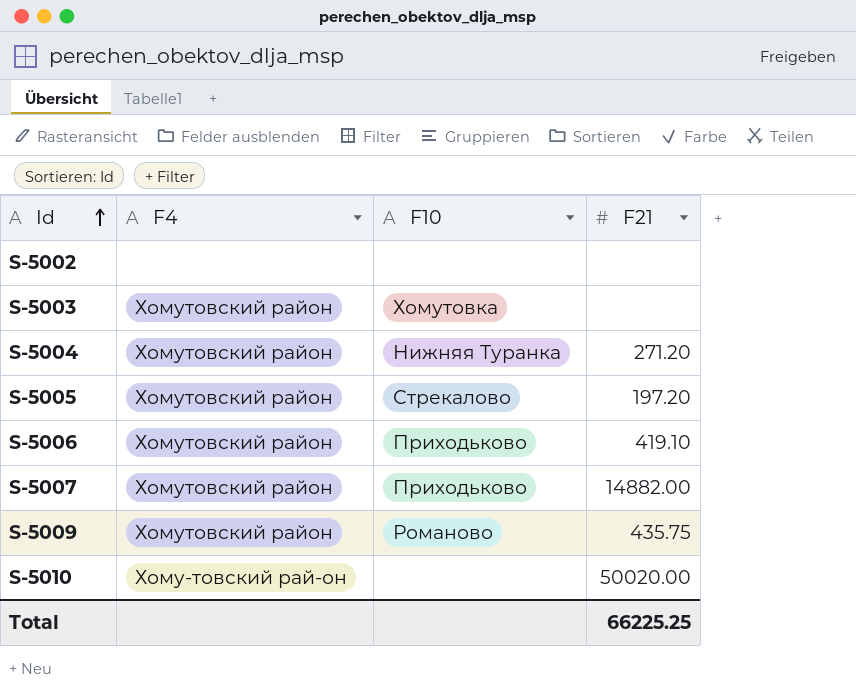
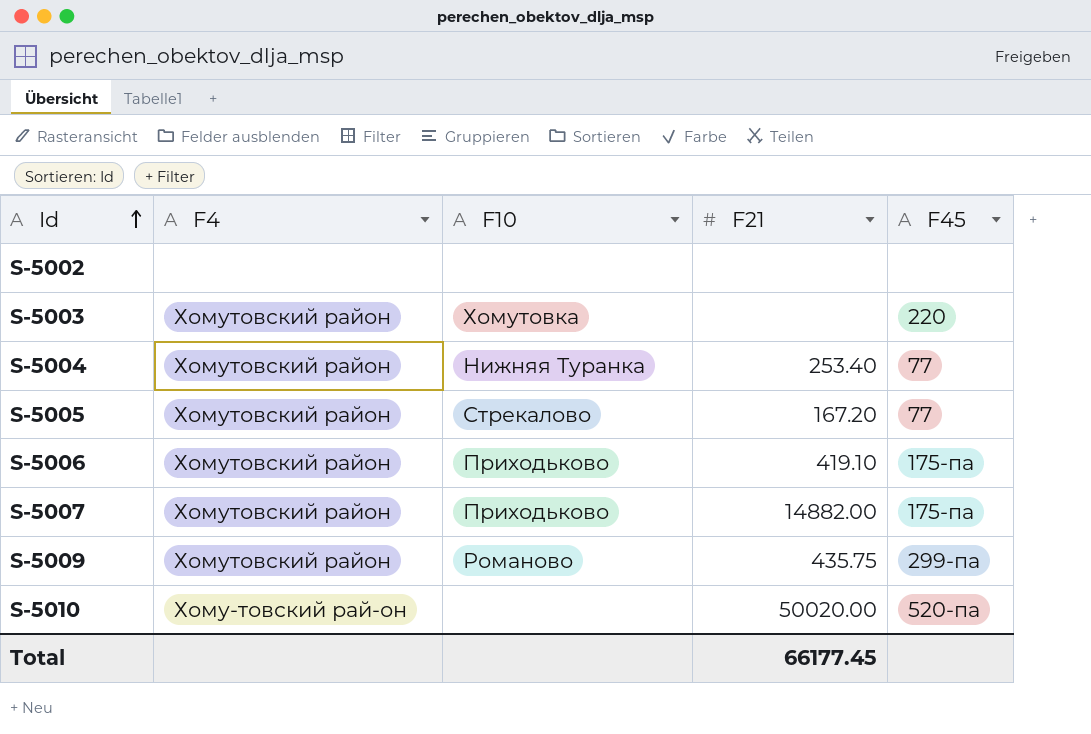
column F45 | position: none -> 5
S-5004 | F21: 271.20 -> 253.40
S-5005 | F21: 197.20 -> 167.20
Total | F21: 66225.25 -> 66177.45

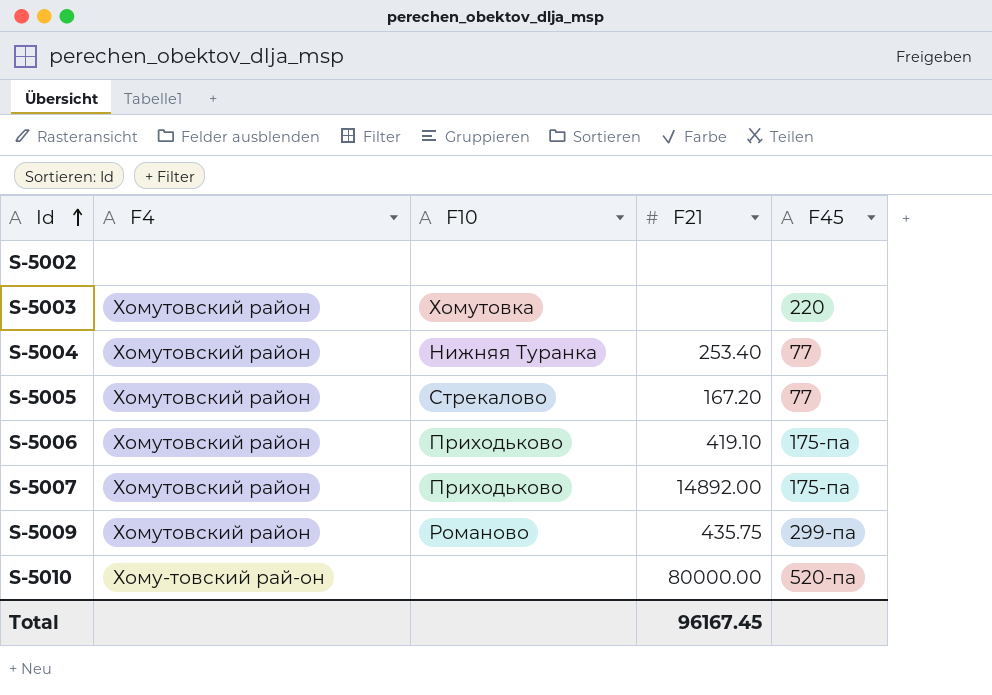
S-5007 | F21: 14882.00 -> 14892.00
S-5010 | F21: 50020.00 -> 80000.00
Total | F21: 66177.45 -> 96167.45

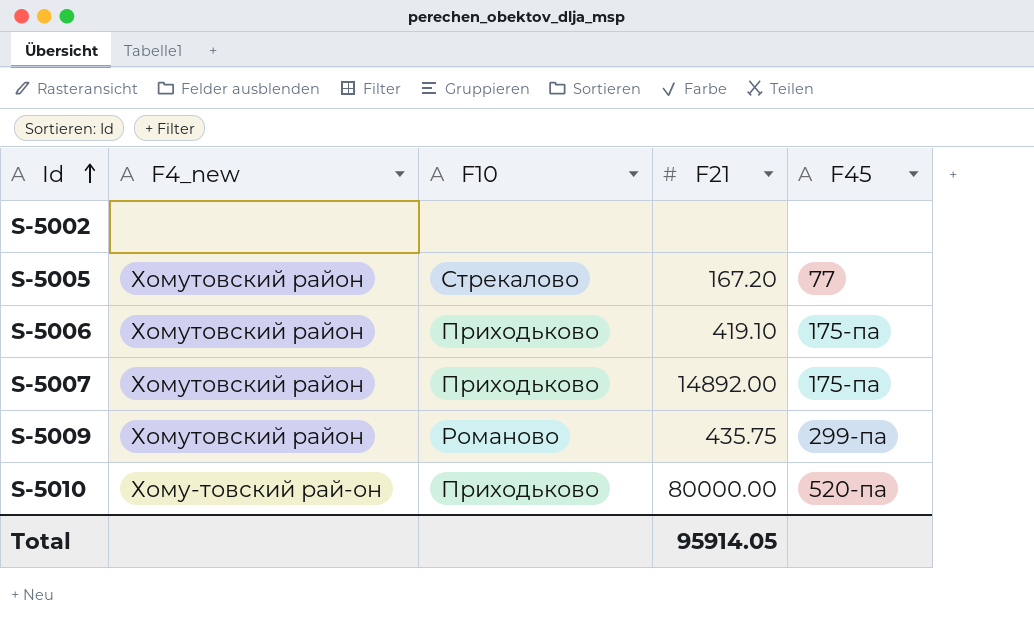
column name: F4 -> F4_new
row S-5003: Хомутовский район | Хомутовка | none | 220 -> none
row S-5004: Хомутовский район | Нижняя Туранка | 253.40 | 77 -> none
S-5010 | F10: none -> Приходьково
Total | F21: 96167.45 -> 95914.05

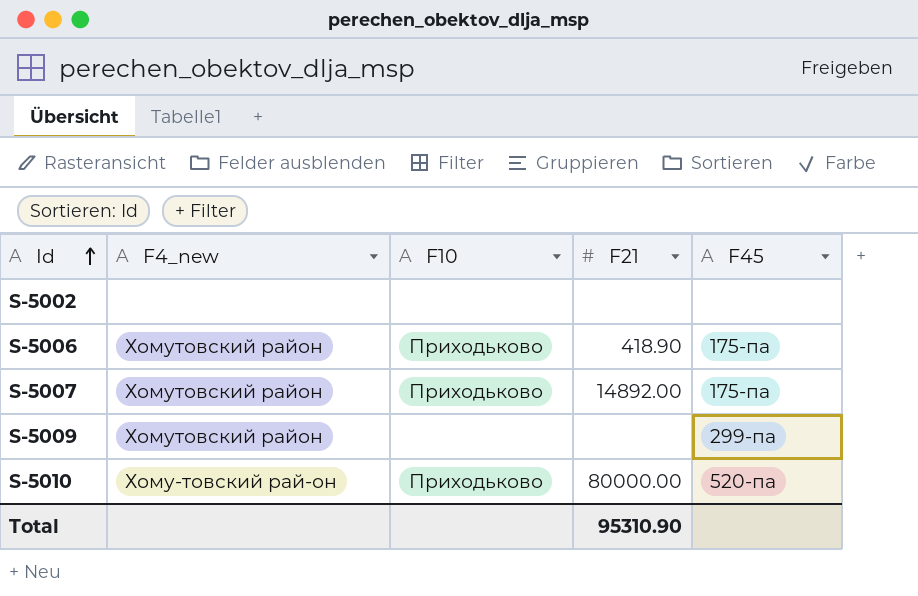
row S-5005: Хомутовский район | Стрекалово | 167.20 | 77 -> none
S-5006 | F21: 419.10 -> 418.90
S-5009 | F10: Романово -> none
S-5009 | F21: 435.75 -> none
Total | F21: 95914.05 -> 95310.90

